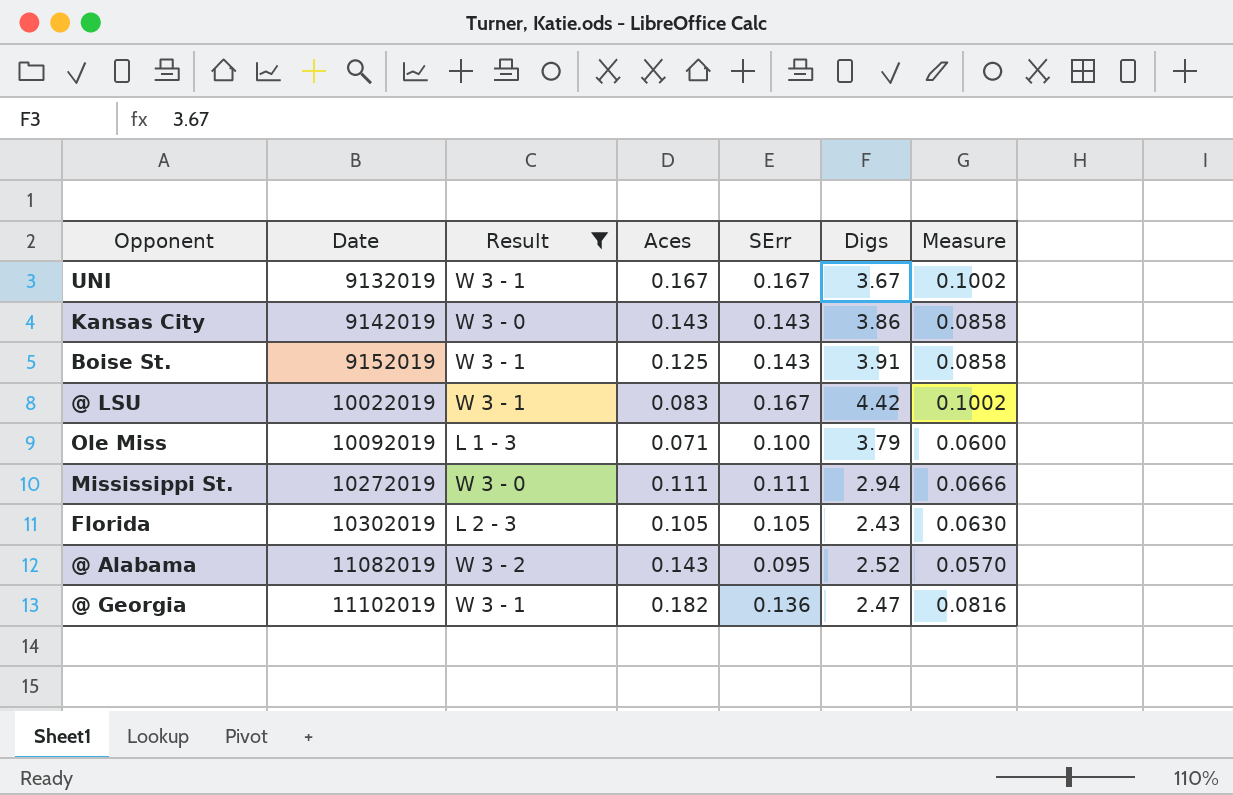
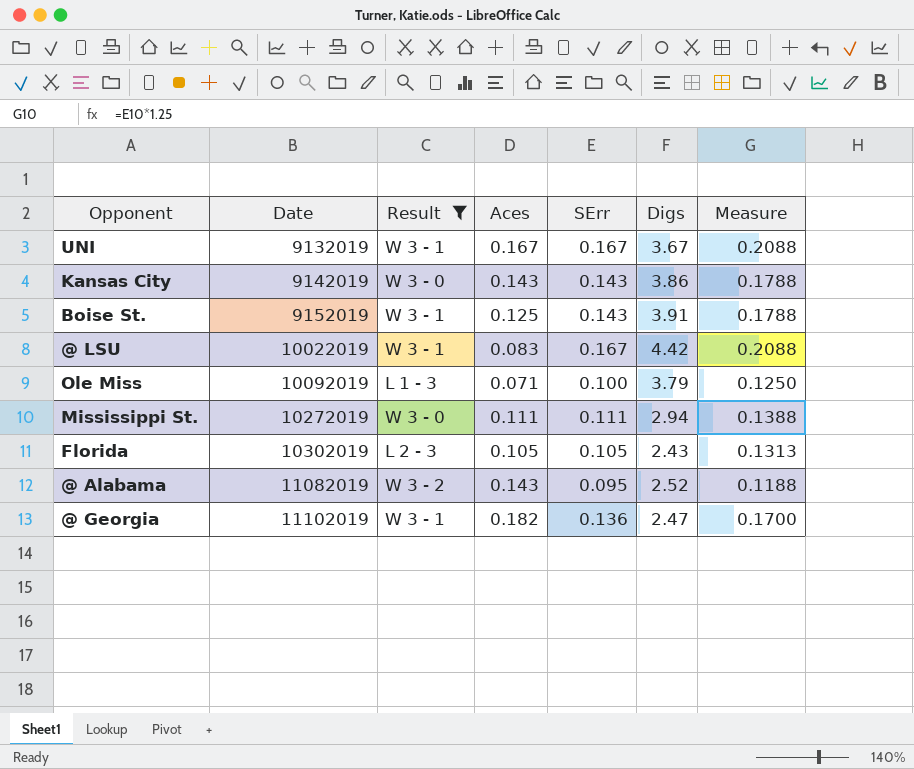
column Measure | formula: [SErr] * 0.6 -> [SErr] * 1.25

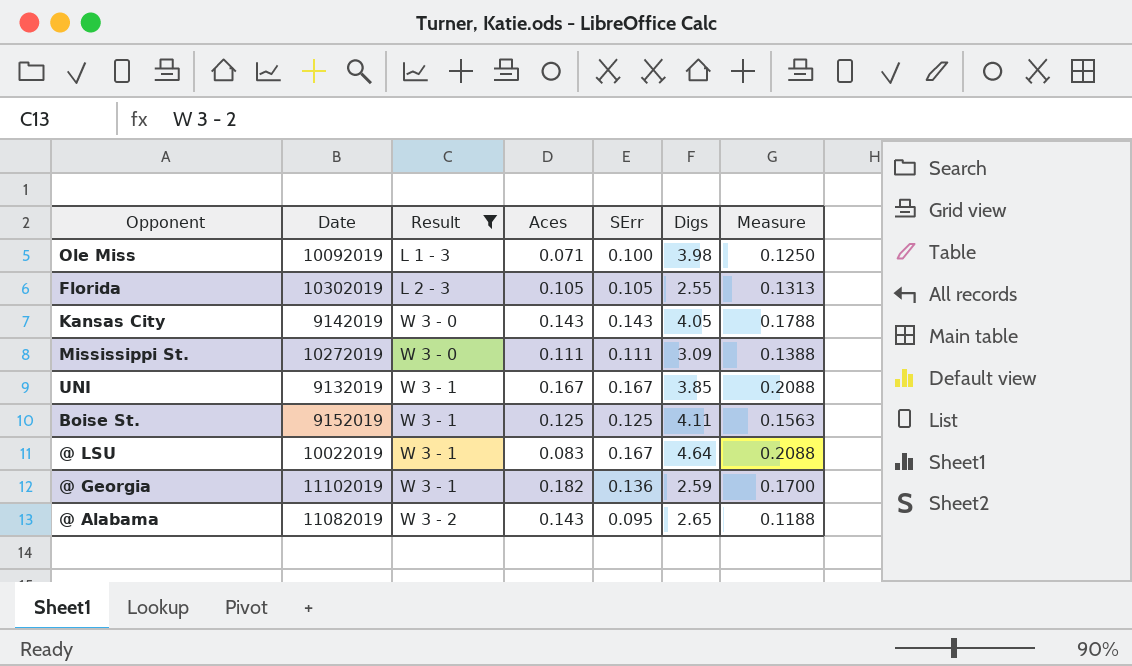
row order: Date ascending -> Result ascending
Ole Miss | Digs: 3.79 -> 3.98
Florida | Digs: 2.43 -> 2.55
Kansas City | Digs: 3.86 -> 4.05
Mississippi St. | Digs: 2.94 -> 3.09
UNI | Digs: 3.67 -> 3.85
Boise St. | SErr: 0.143 -> 0.125
Boise St. | Digs: 3.91 -> 4.11
Boise St. | Measure: 0.1788 -> 0.1563
@ LSU | Digs: 4.42 -> 4.64
@ Georgia | Digs: 2.47 -> 2.59
@ Alabama | Digs: 2.52 -> 2.65

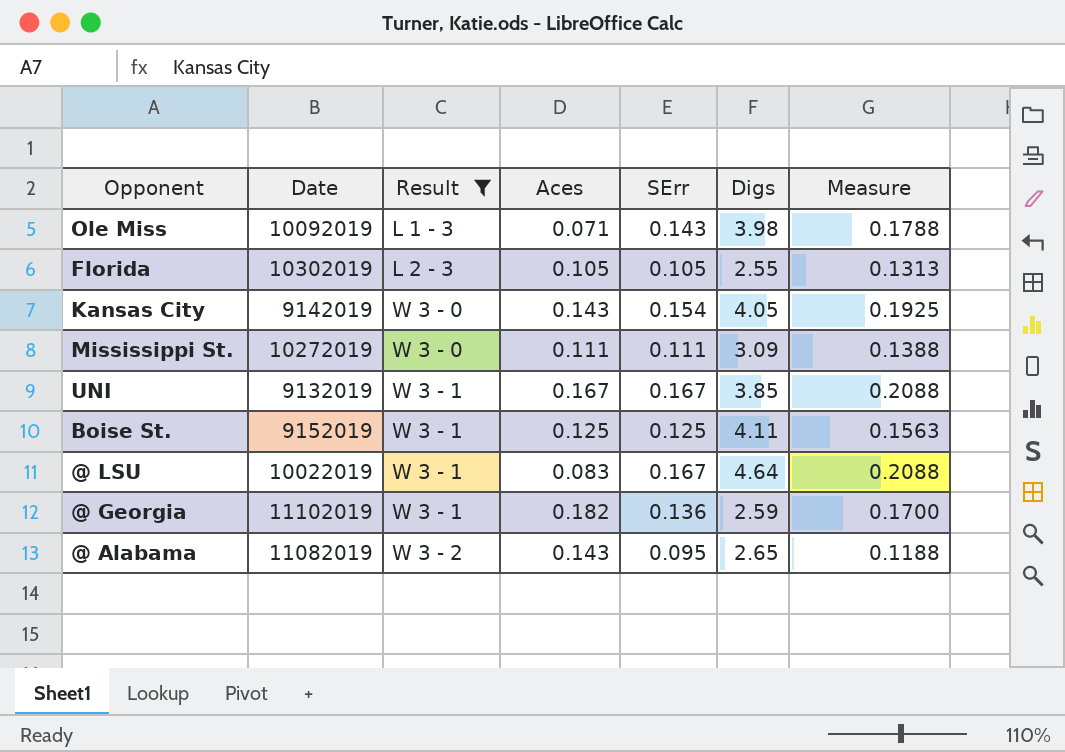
Ole Miss | SErr: 0.100 -> 0.143
Ole Miss | Measure: 0.1250 -> 0.1788
Kansas City | SErr: 0.143 -> 0.154
Kansas City | Measure: 0.1788 -> 0.1925

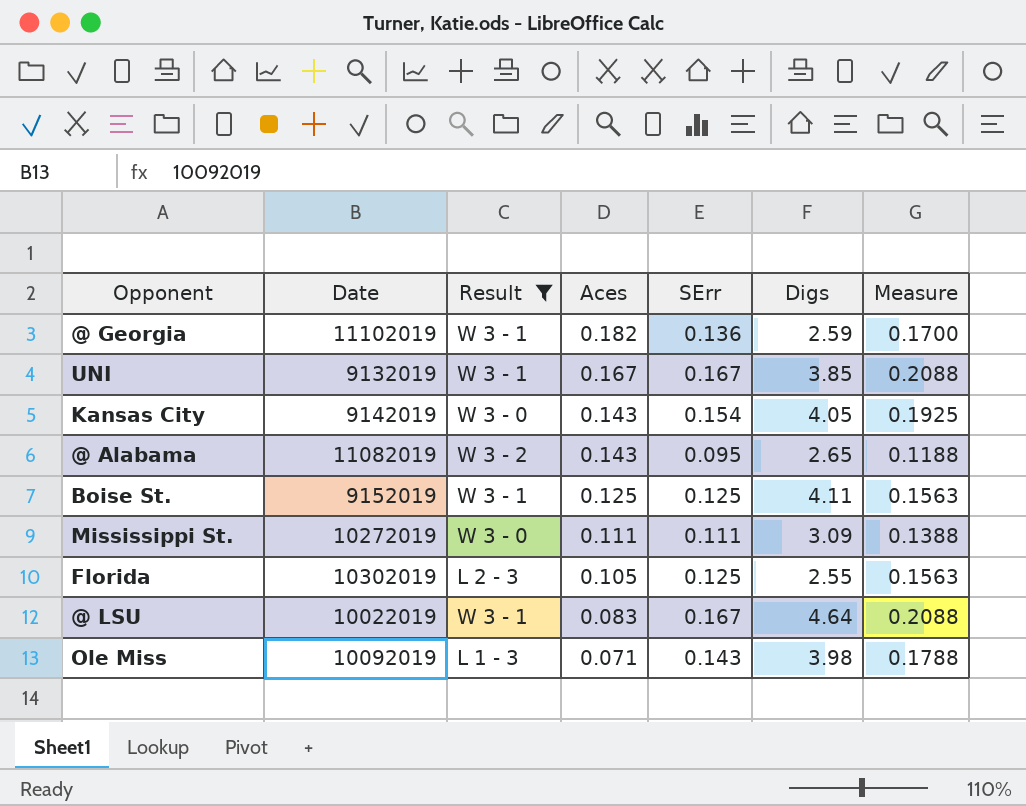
row order: Result ascending -> Aces descending
Florida | SErr: 0.105 -> 0.125
Florida | Measure: 0.1313 -> 0.1563

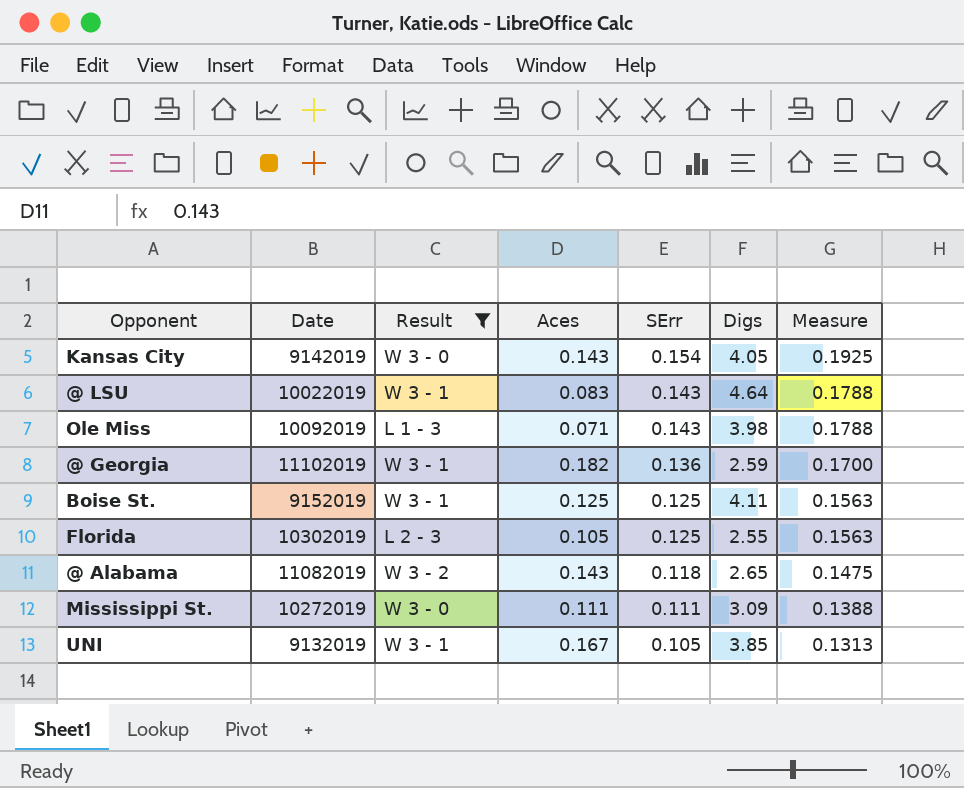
row order: Aces descending -> SErr descending
@ LSU | SErr: 0.167 -> 0.143
@ LSU | Measure: 0.2088 -> 0.1788
@ Alabama | SErr: 0.095 -> 0.118
@ Alabama | Measure: 0.1188 -> 0.1475
UNI | SErr: 0.167 -> 0.105
UNI | Measure: 0.2088 -> 0.1313

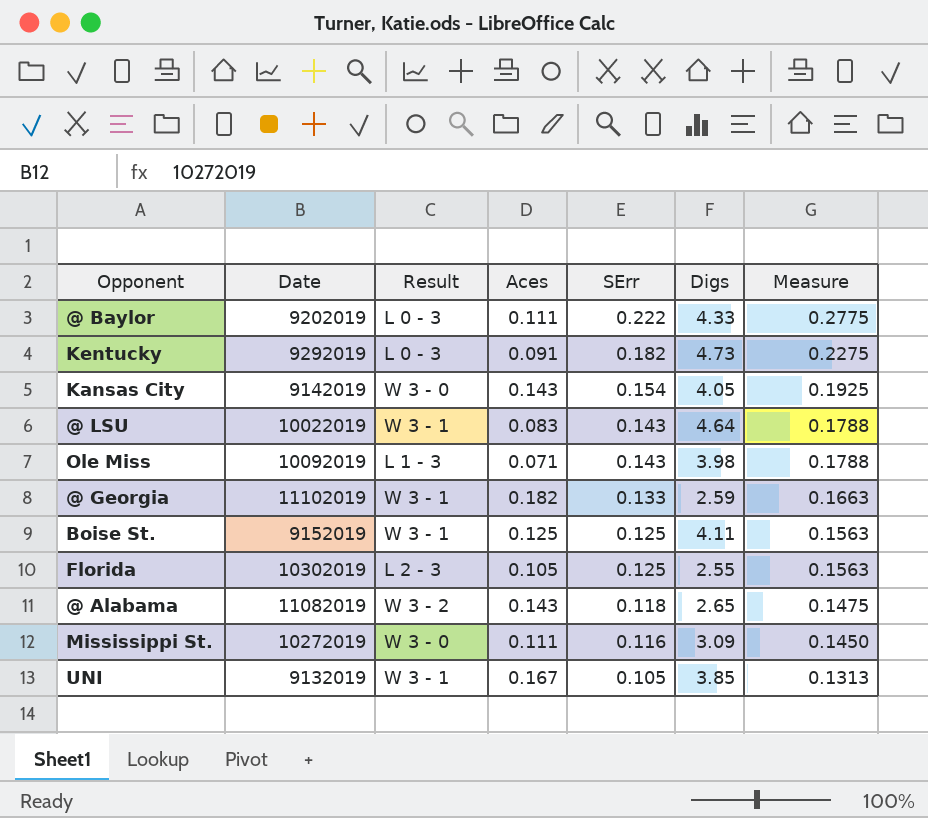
filter: Result != L 0 - 3 -> none
@ Georgia | SErr: 0.136 -> 0.133
@ Georgia | Measure: 0.1700 -> 0.1663
Mississippi St. | SErr: 0.111 -> 0.116
Mississippi St. | Measure: 0.1388 -> 0.1450

